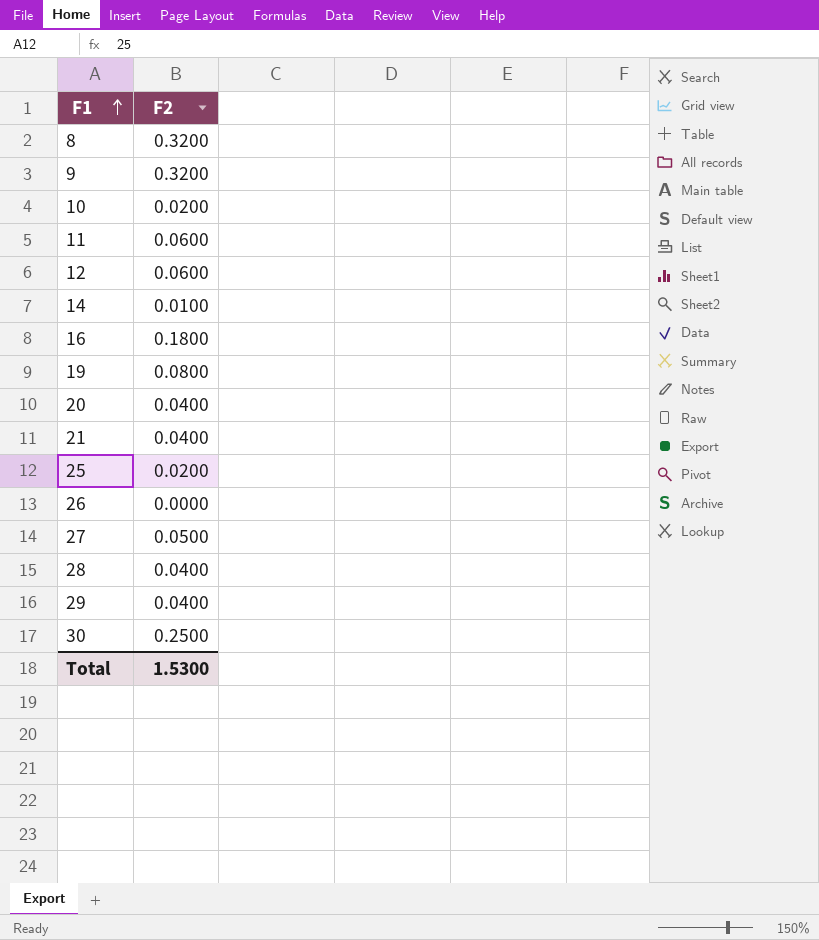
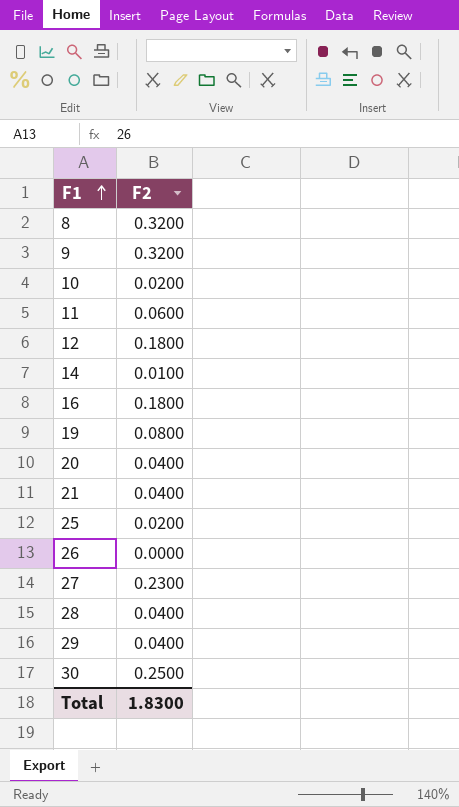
12 | F2: 0.0600 -> 0.1800
27 | F2: 0.0500 -> 0.2300
Total | F2: 1.5300 -> 1.8300

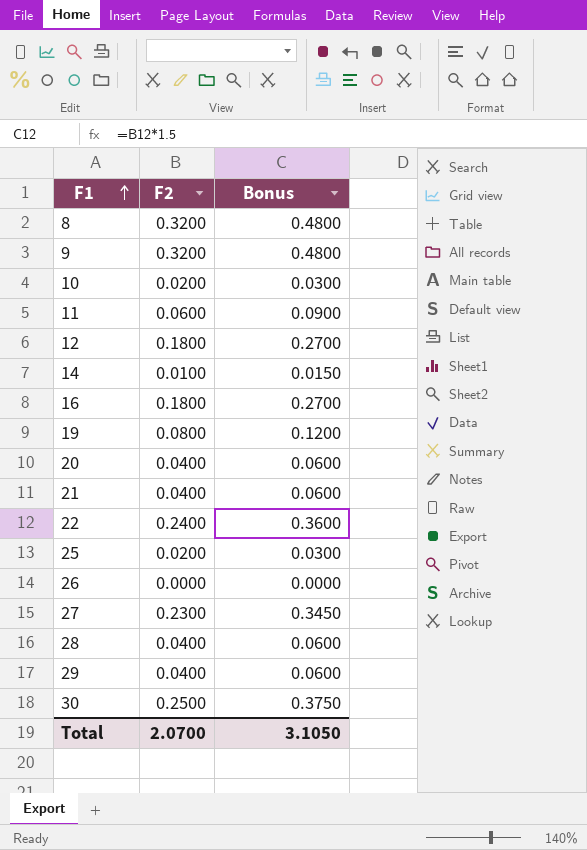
column Bonus | formula: none -> [F2] * 1.5
row 22: none -> 0.2400 | 0.3600
Total | F2: 1.8300 -> 2.0700

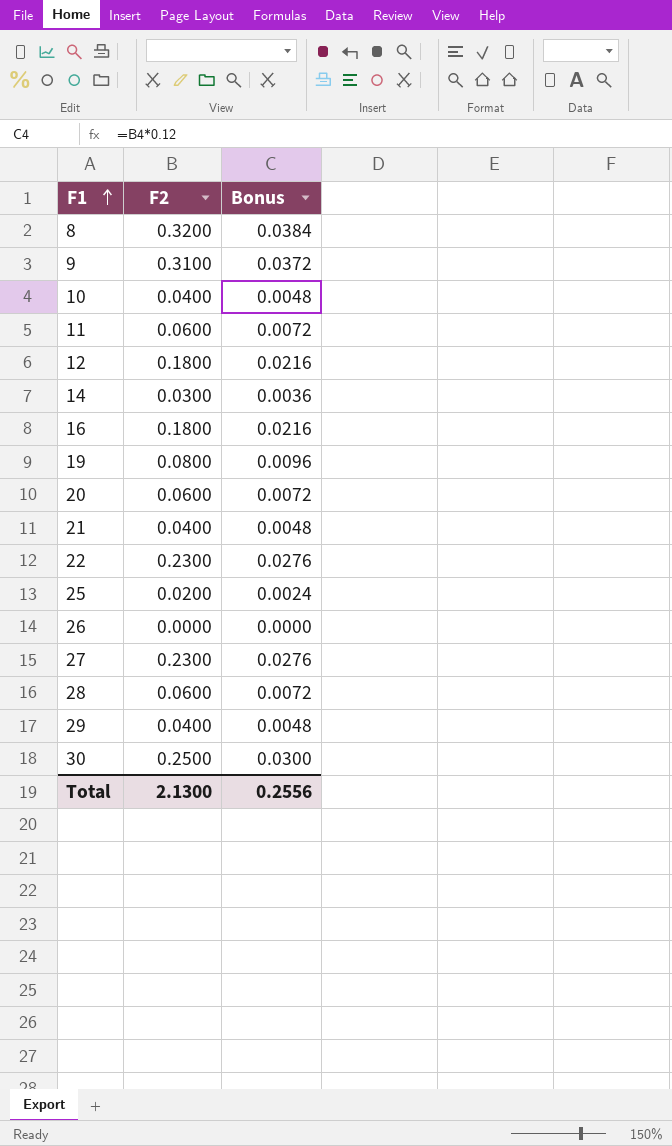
column Bonus | formula: [F2] * 1.5 -> [F2] * 0.12
9 | F2: 0.3200 -> 0.3100
10 | F2: 0.0200 -> 0.0400
14 | F2: 0.0100 -> 0.0300
20 | F2: 0.0400 -> 0.0600
22 | F2: 0.2400 -> 0.2300
28 | F2: 0.0400 -> 0.0600
Total | F2: 2.0700 -> 2.1300
Total | Bonus: 3.1050 -> 0.2556

